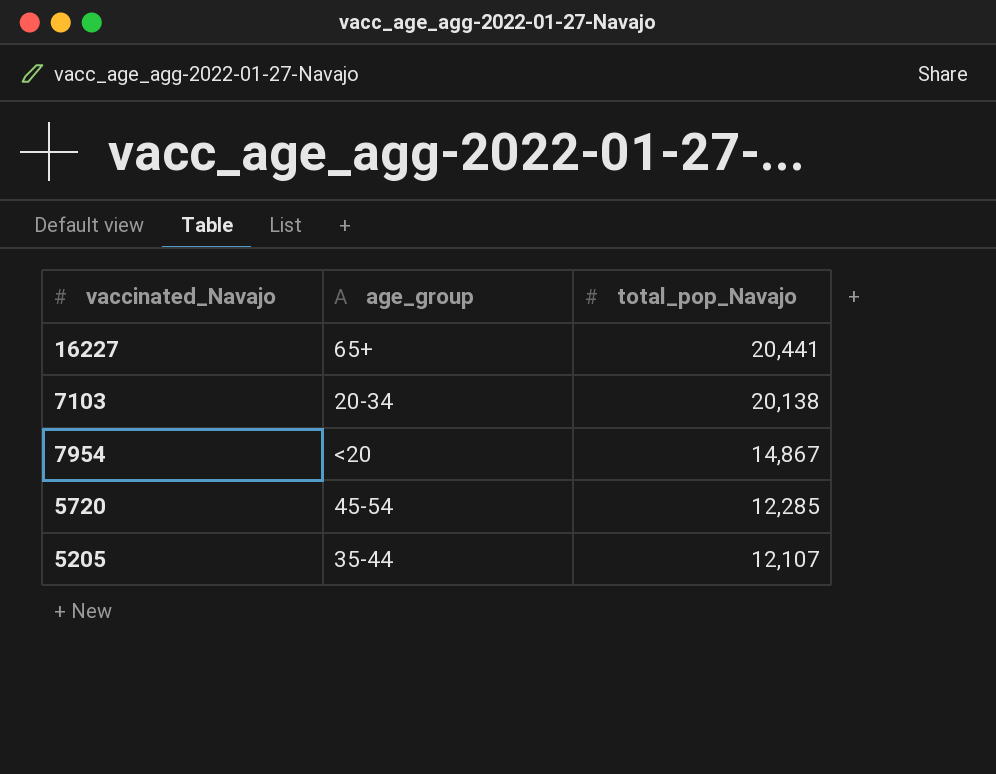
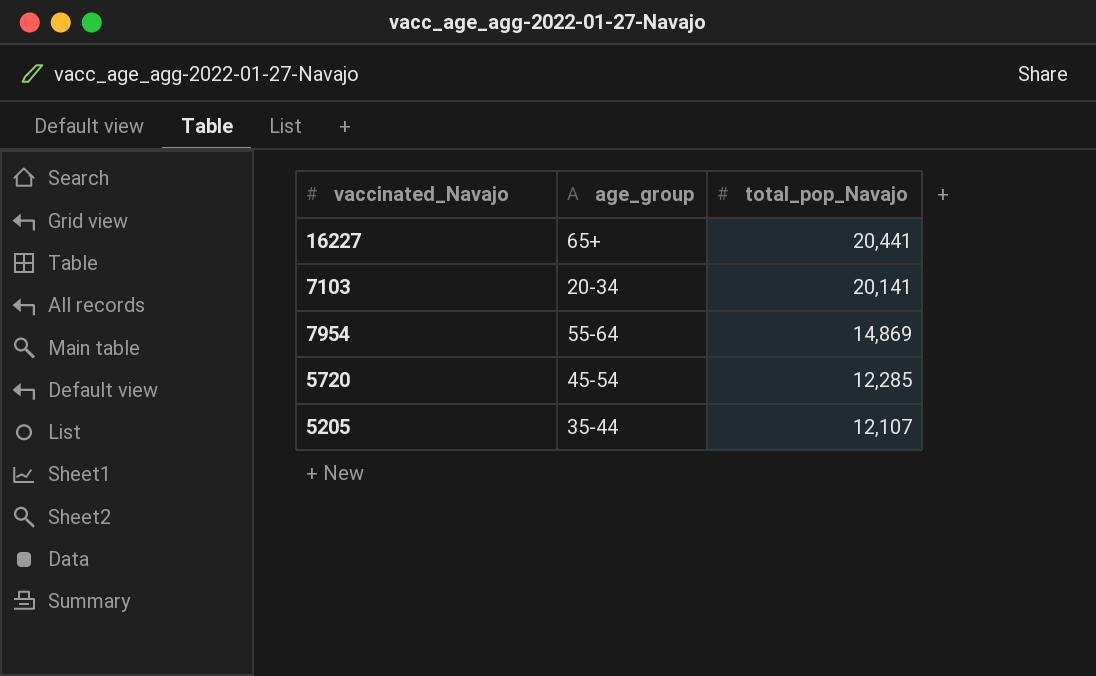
7103 | total_pop_Navajo: 20,138 -> 20,141
7954 | age_group: <20 -> 55-64
7954 | total_pop_Navajo: 14,867 -> 14,869

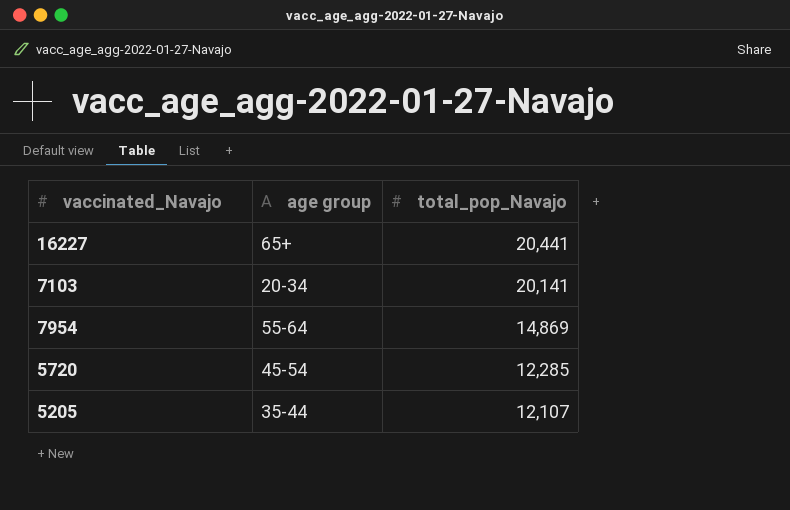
column name: age_group -> age group

